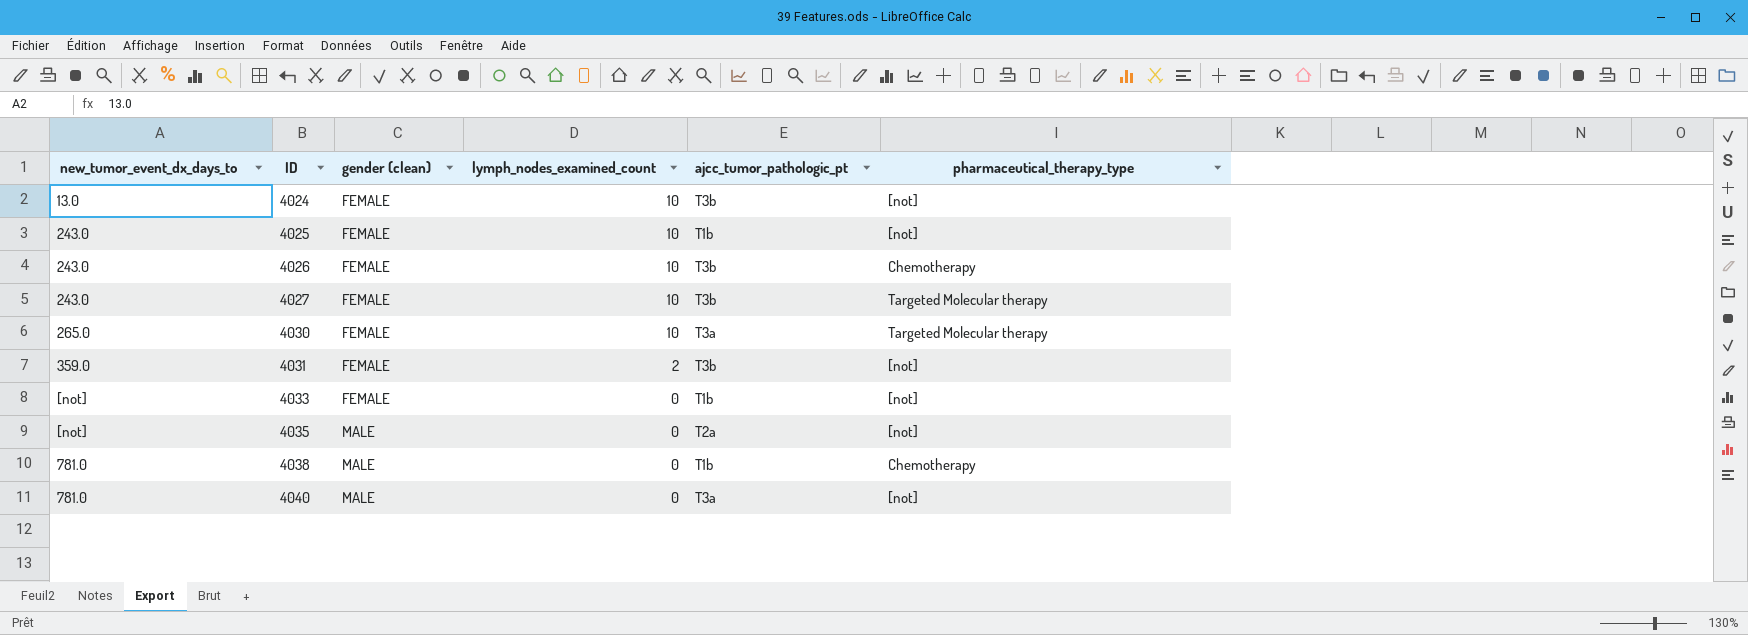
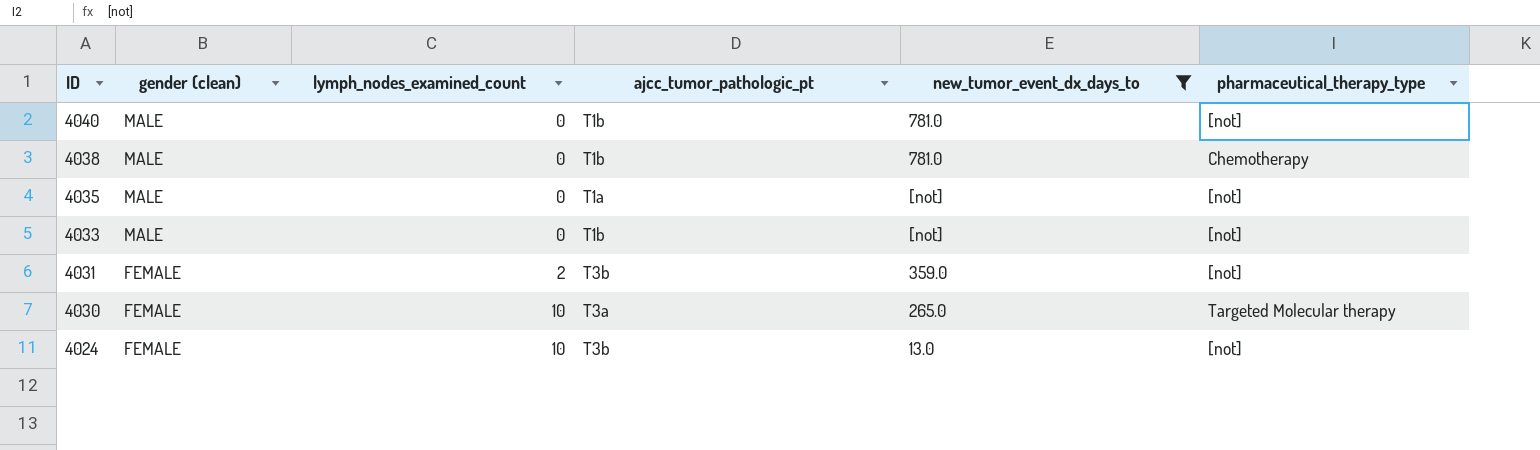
filter: none -> new_tumor_event_dx_days_to != 243.0
row order: ID ascending -> ID descending
column new_tumor_event_dx_days_to | position: 1 -> 5
4040 | ajcc_tumor_pathologic_pt: T3a -> T1b
4035 | ajcc_tumor_pathologic_pt: T2a -> T1a
4033 | gender (clean): FEMALE -> MALE

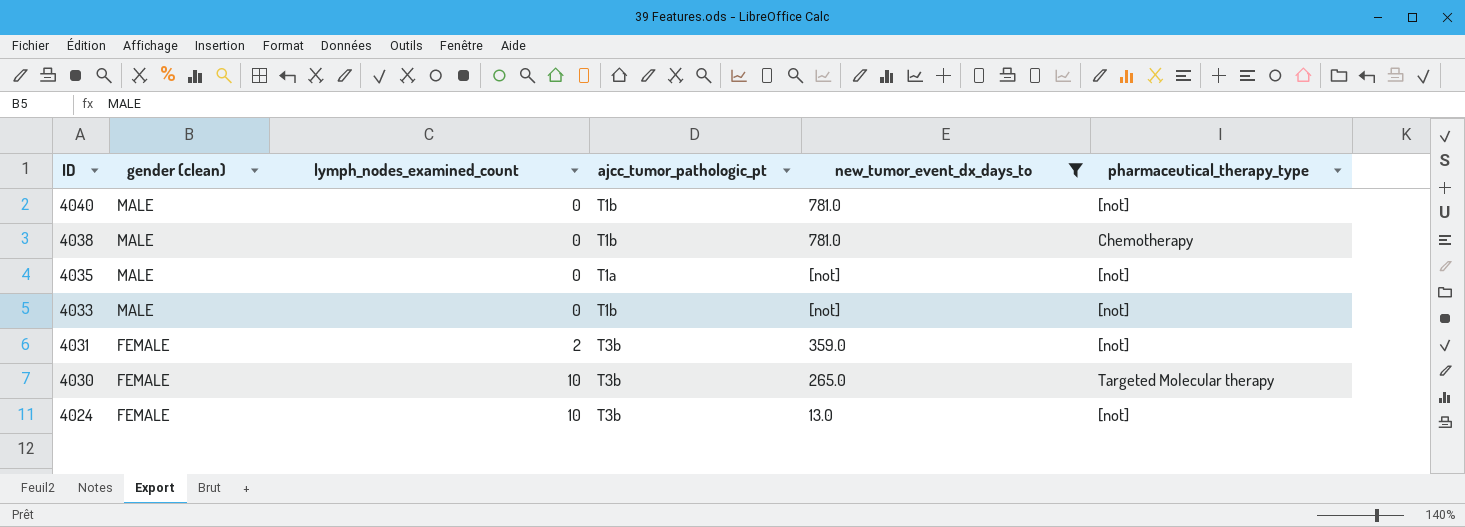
4030 | ajcc_tumor_pathologic_pt: T3a -> T3b

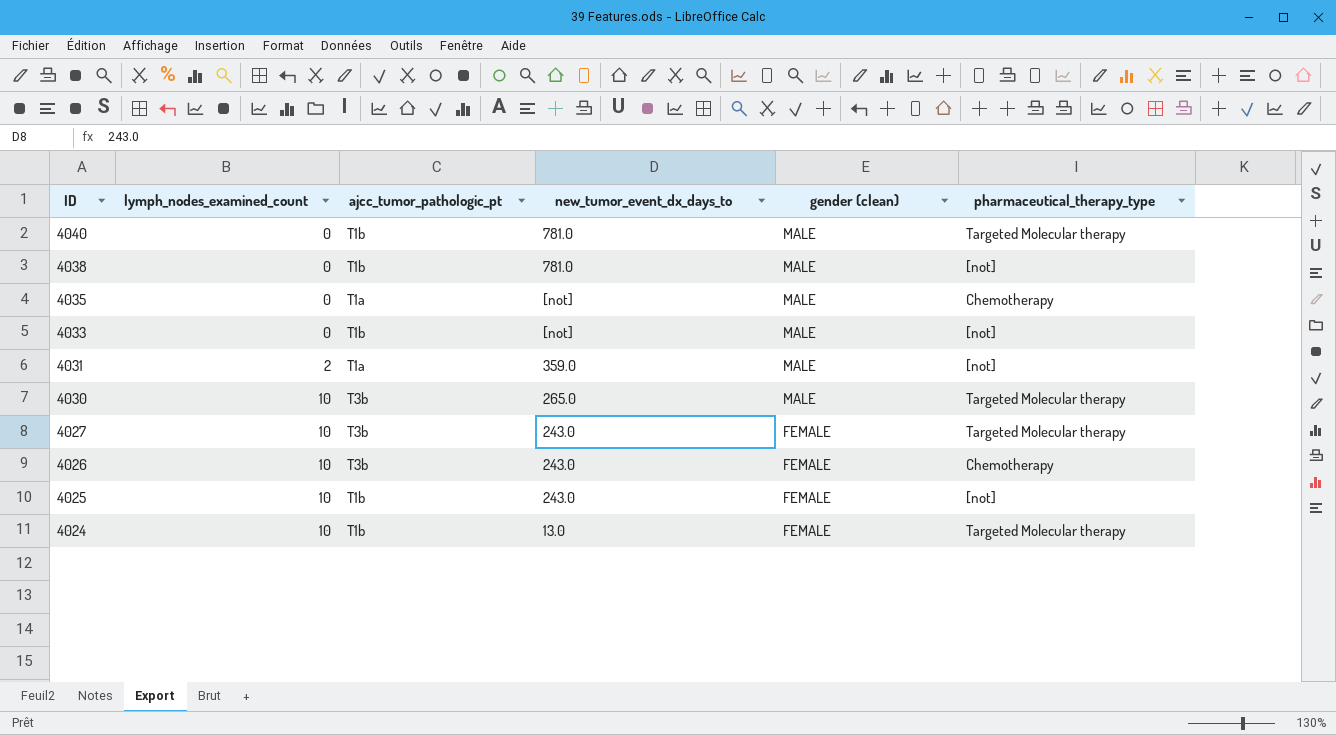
filter: new_tumor_event_dx_days_to != 243.0 -> none
column gender (clean) | position: 2 -> 5
4040 | pharmaceutical_therapy_type: [not] -> Targeted Molecular therapy
4038 | pharmaceutical_therapy_type: Chemotherapy -> [not]
4035 | pharmaceutical_therapy_type: [not] -> Chemotherapy
4031 | ajcc_tumor_pathologic_pt: T3b -> T1a
4031 | gender (clean): FEMALE -> MALE
4030 | gender (clean): FEMALE -> MALE
4024 | ajcc_tumor_pathologic_pt: T3b -> T1b
4024 | pharmaceutical_therapy_type: [not] -> Targeted Molecular therapy

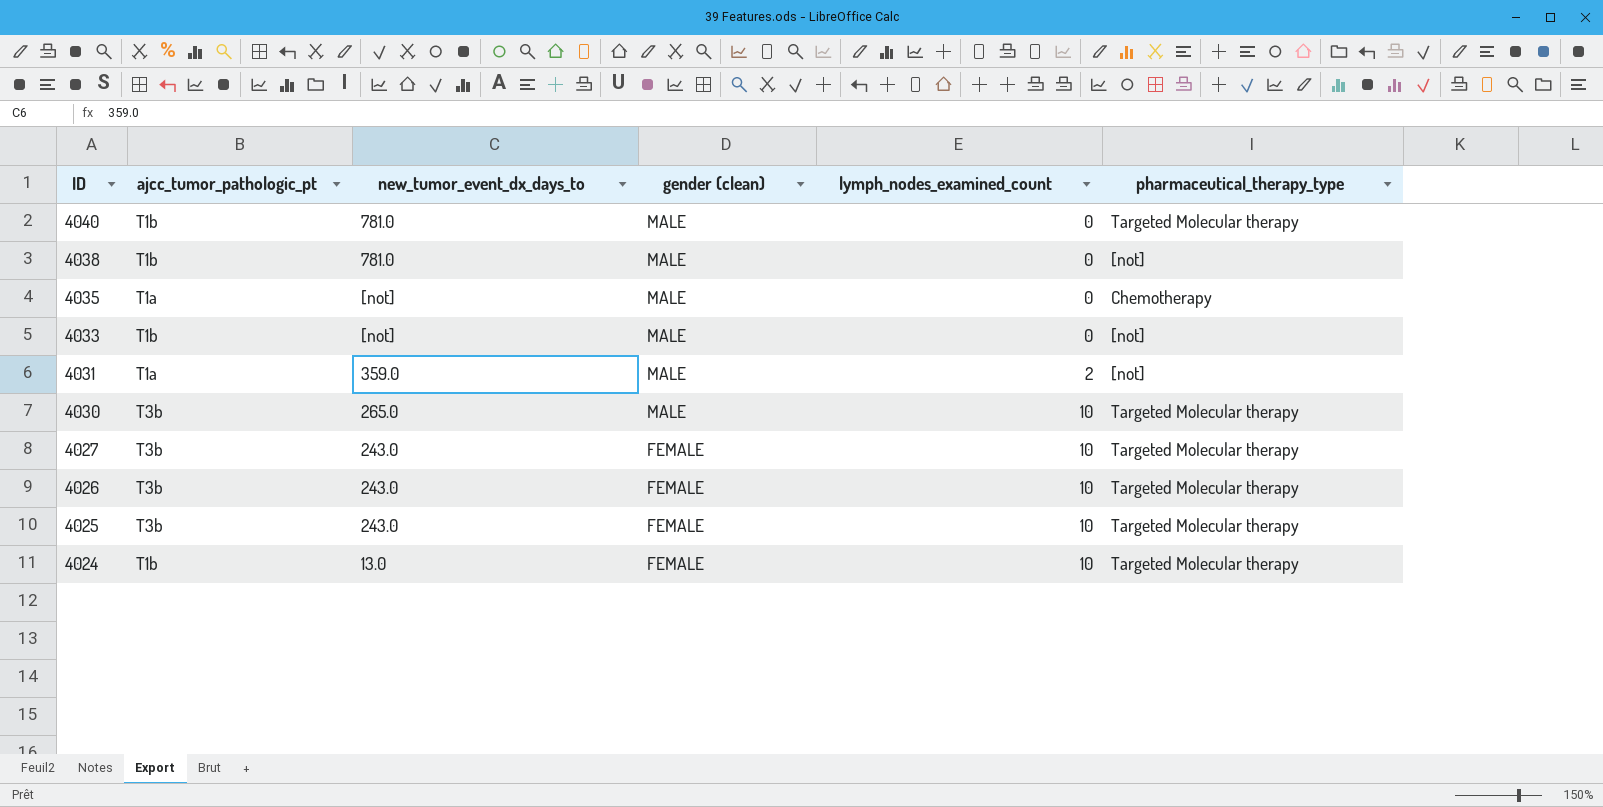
column lymph_nodes_examined_count | position: 2 -> 5
4026 | pharmaceutical_therapy_type: Chemotherapy -> Targeted Molecular therapy
4025 | ajcc_tumor_pathologic_pt: T1b -> T3b
4025 | pharmaceutical_therapy_type: [not] -> Targeted Molecular therapy

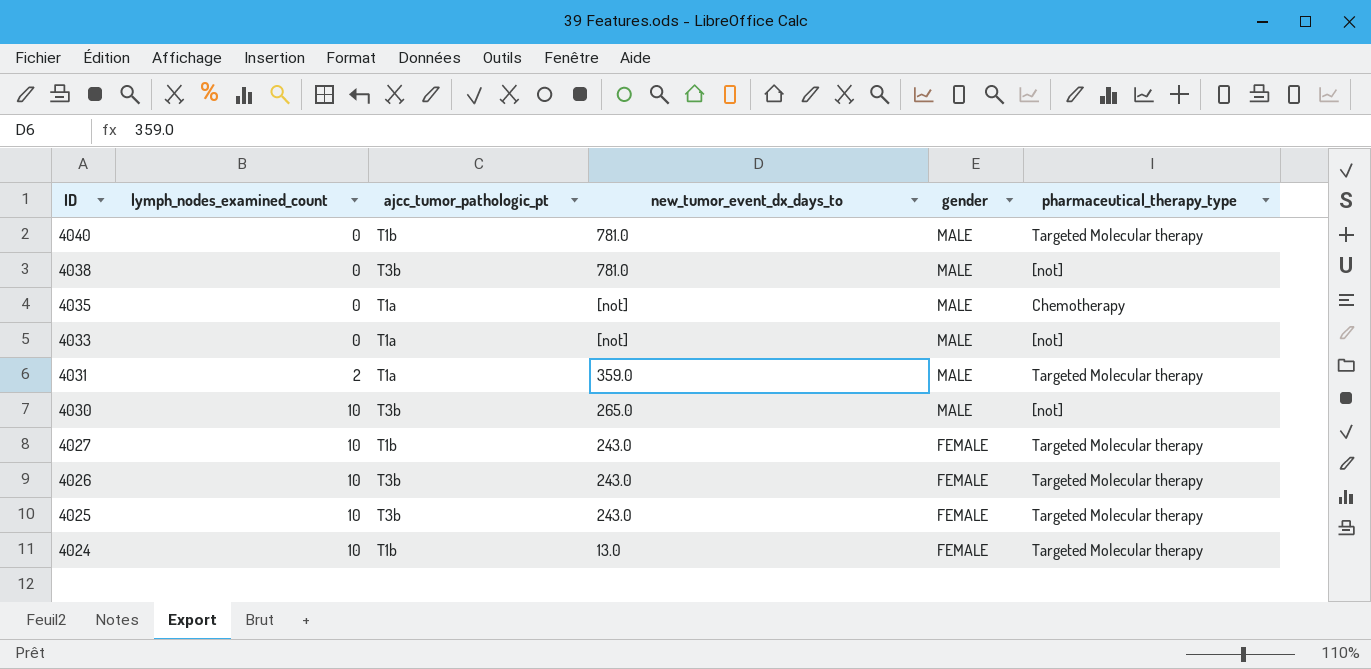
column lymph_nodes_examined_count | position: 5 -> 2
column name: gender (clean) -> gender
4038 | ajcc_tumor_pathologic_pt: T1b -> T3b
4033 | ajcc_tumor_pathologic_pt: T1b -> T1a
4031 | pharmaceutical_therapy_type: [not] -> Targeted Molecular therapy
4030 | pharmaceutical_therapy_type: Targeted Molecular therapy -> [not]
4027 | ajcc_tumor_pathologic_pt: T3b -> T1b

